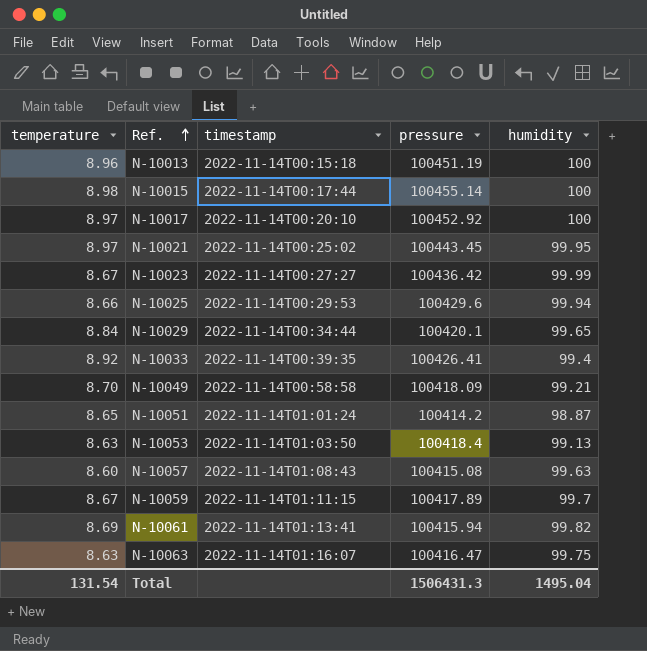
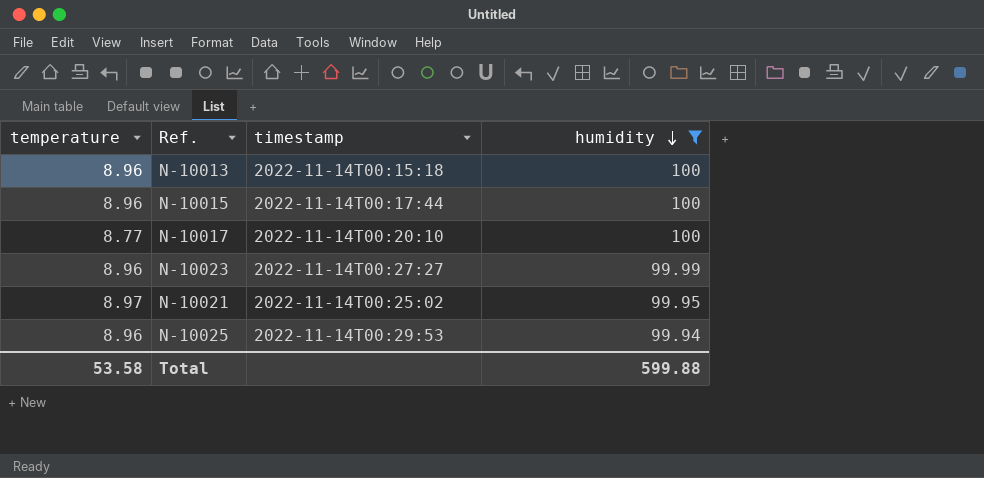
filter: none -> humidity >= 99.94
row order: Ref. ascending -> humidity descending
column pressure | position: 4 -> none
N-10015 | temperature: 8.98 -> 8.96
N-10017 | temperature: 8.97 -> 8.77
N-10023 | temperature: 8.67 -> 8.96
N-10025 | temperature: 8.66 -> 8.96
Total | temperature: 131.54 -> 53.58
Total | humidity: 1495.04 -> 599.88

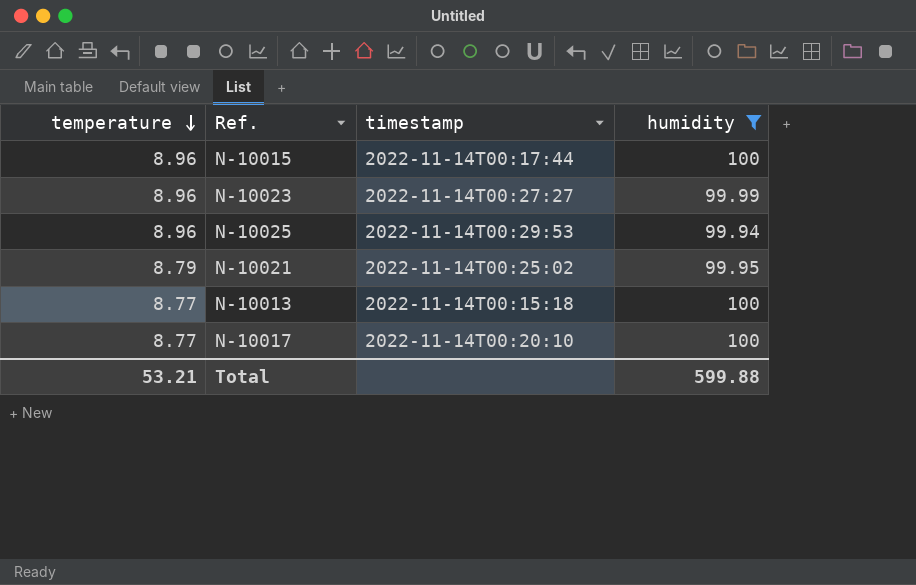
row order: humidity descending -> temperature descending
N-10021 | temperature: 8.97 -> 8.79
N-10013 | temperature: 8.96 -> 8.77
Total | temperature: 53.58 -> 53.21

